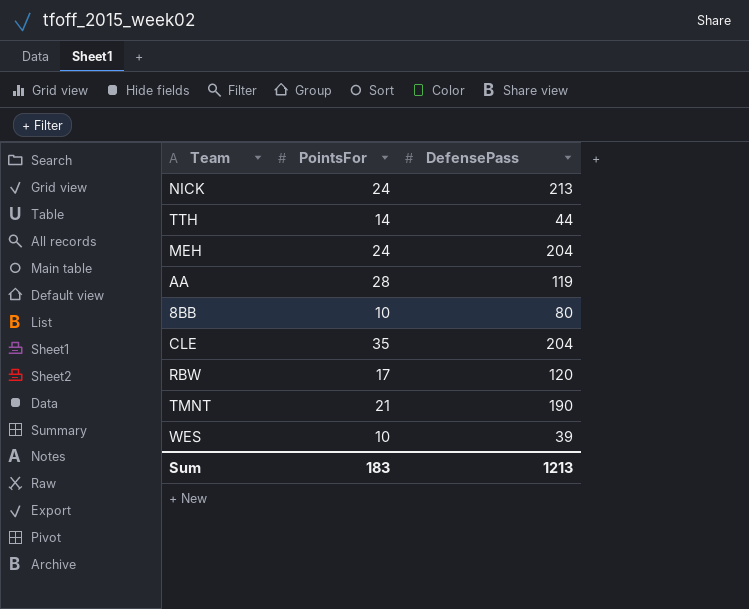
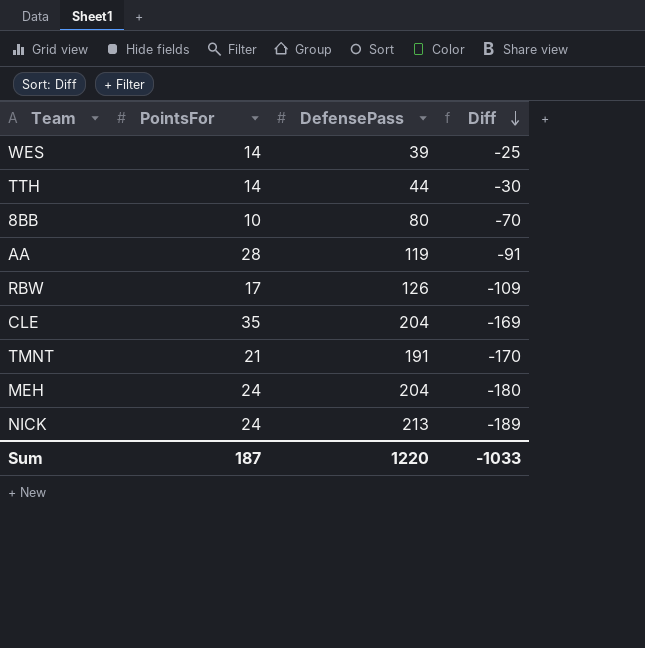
row order: none -> Diff descending
column Diff | formula: none -> [PointsFor] - [DefensePass]
WES | PointsFor: 10 -> 14
RBW | DefensePass: 120 -> 126
TMNT | DefensePass: 190 -> 191
Sum | PointsFor: 183 -> 187
Sum | DefensePass: 1213 -> 1220

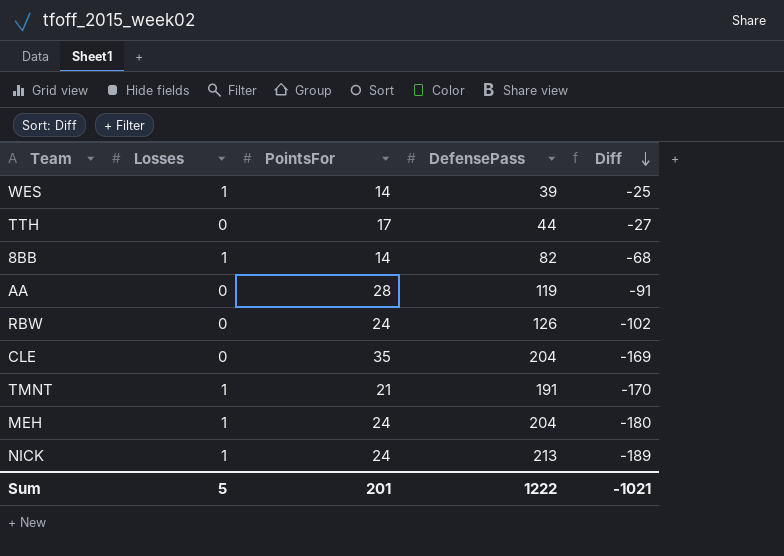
column Losses | position: none -> 2
TTH | PointsFor: 14 -> 17
TTH | Diff: -30 -> -27
8BB | PointsFor: 10 -> 14
8BB | DefensePass: 80 -> 82
8BB | Diff: -70 -> -68
RBW | PointsFor: 17 -> 24
RBW | Diff: -109 -> -102
Sum | PointsFor: 187 -> 201
Sum | DefensePass: 1220 -> 1222
Sum | Diff: -1033 -> -1021

